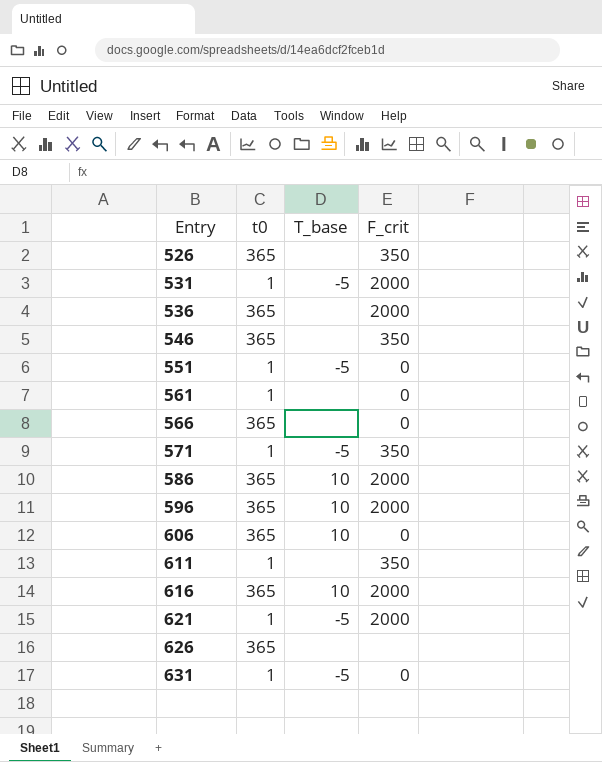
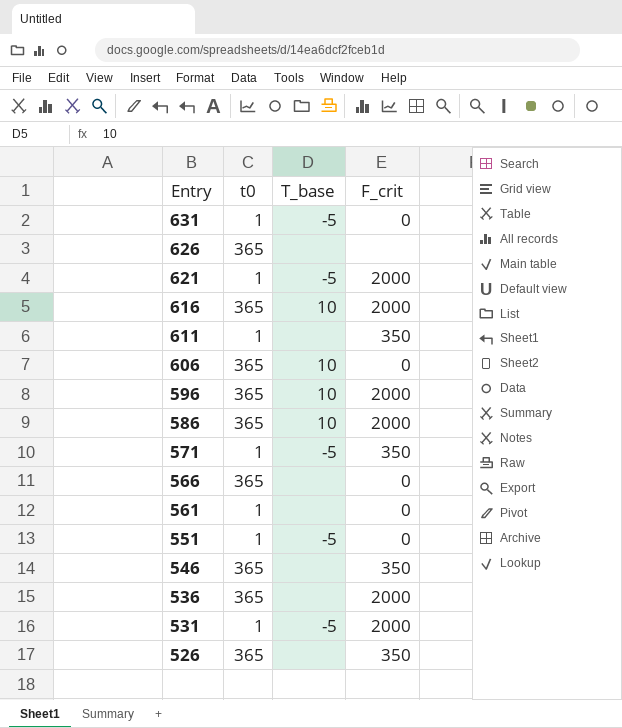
row order: Entry ascending -> Entry descending

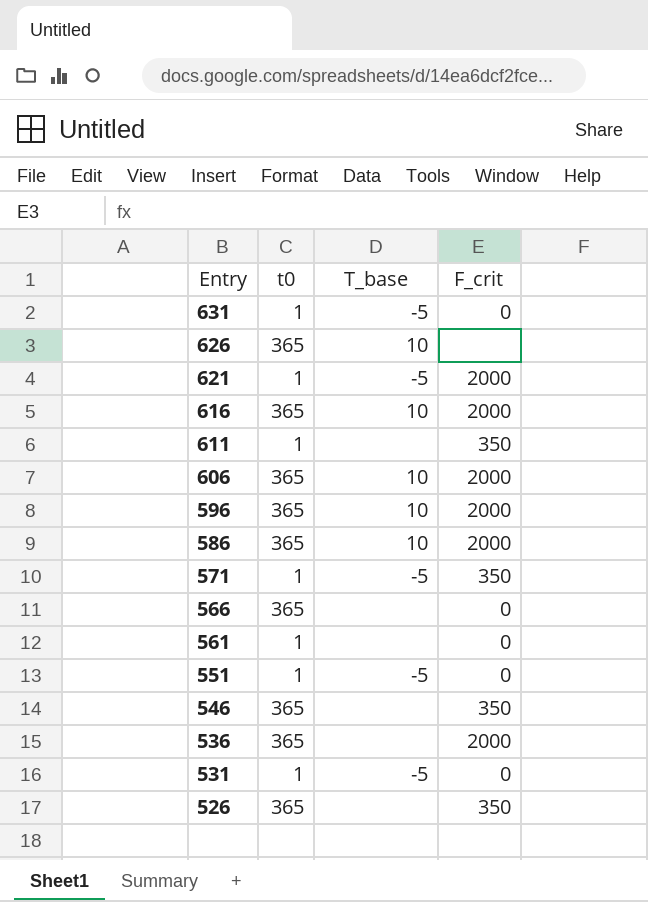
626 | T_base: none -> 10
606 | F_crit: 0 -> 2000
531 | F_crit: 2000 -> 0

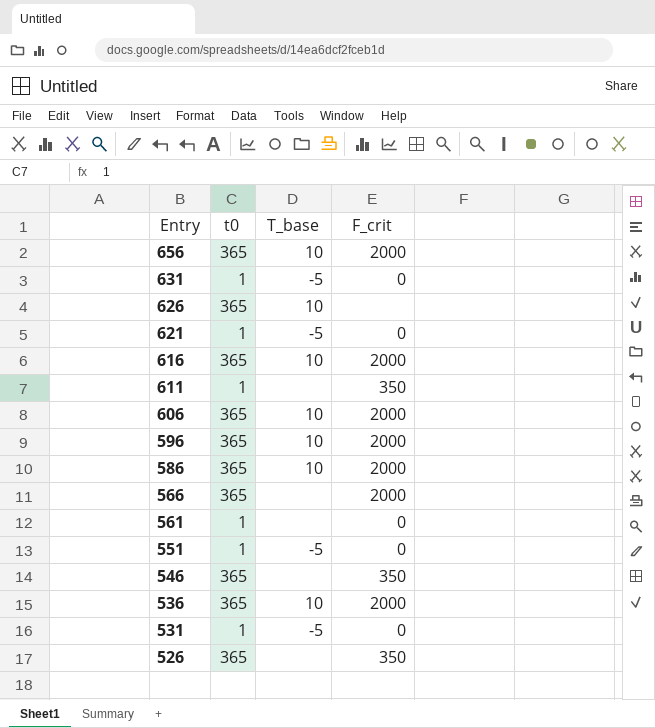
row 571: 1 | -5 | 350 -> none
row 656: none -> 365 | 10 | 2000
621 | F_crit: 2000 -> 0
566 | F_crit: 0 -> 2000
536 | T_base: none -> 10

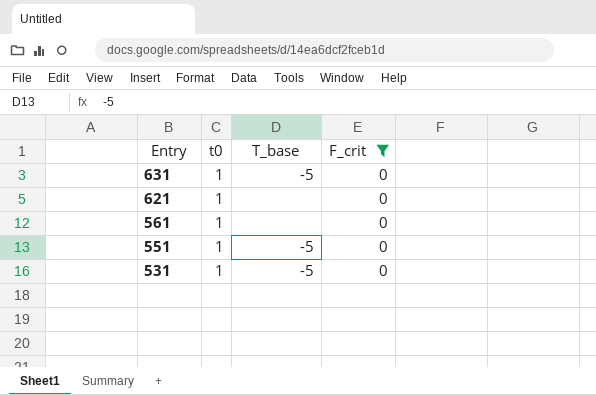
filter: none -> F_crit = 0
621 | T_base: -5 -> none

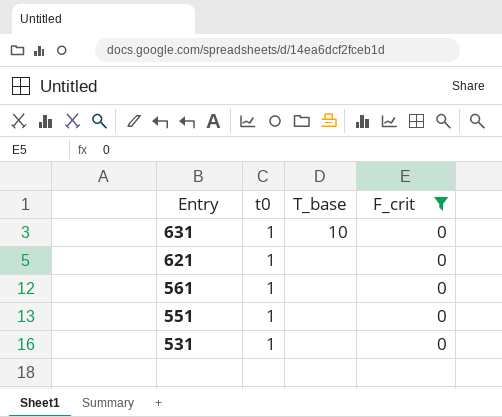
631 | T_base: -5 -> 10
551 | T_base: -5 -> none
531 | T_base: -5 -> none

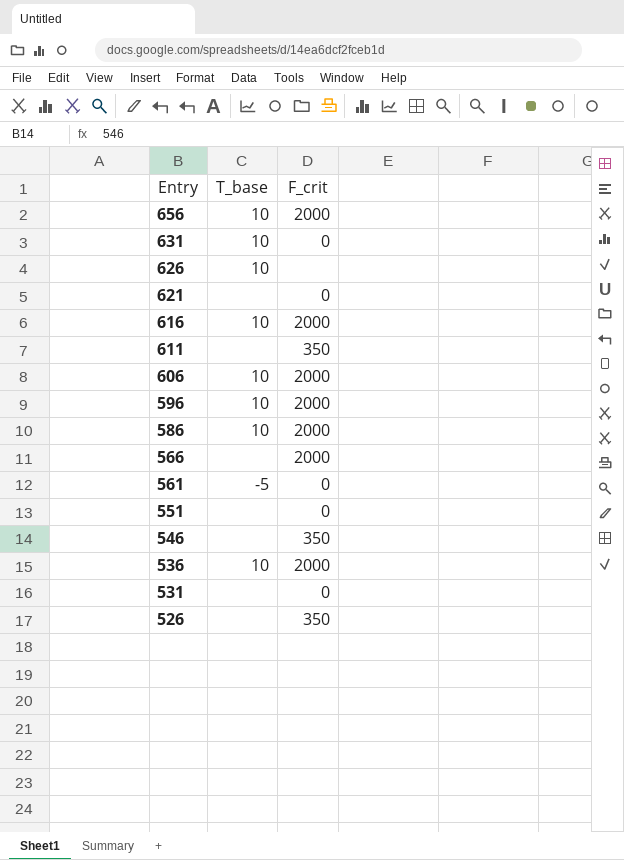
filter: F_crit = 0 -> none
column t0 | position: 2 -> none
561 | T_base: none -> -5

